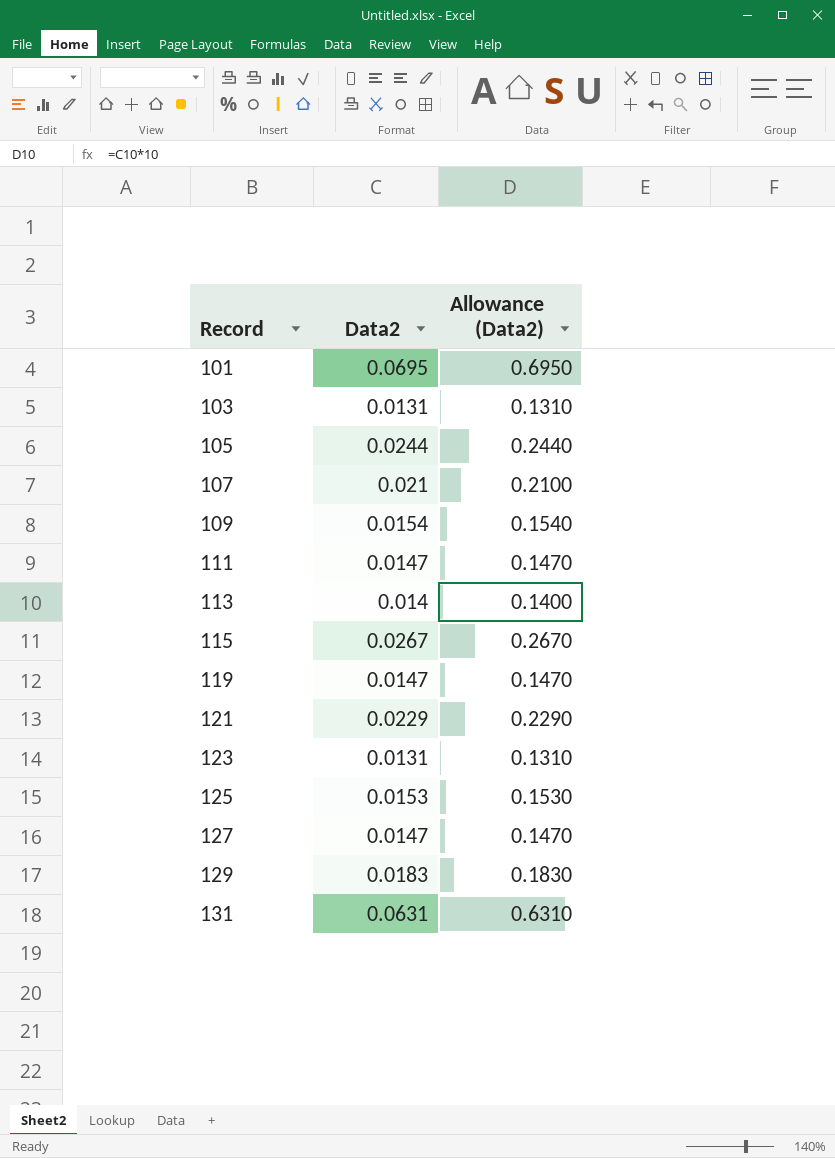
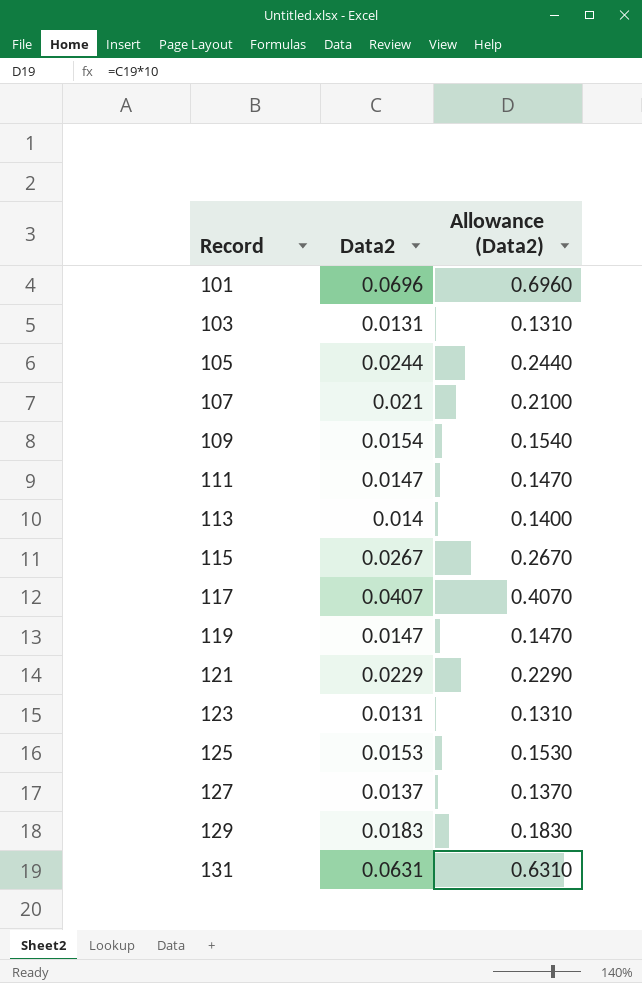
101 | Data2: 0.0695 -> 0.0696
101 | Allowance (Data2): 0.6950 -> 0.6960
row 117: none -> 0.0407 | 0.4070
127 | Data2: 0.0147 -> 0.0137
127 | Allowance (Data2): 0.1470 -> 0.1370

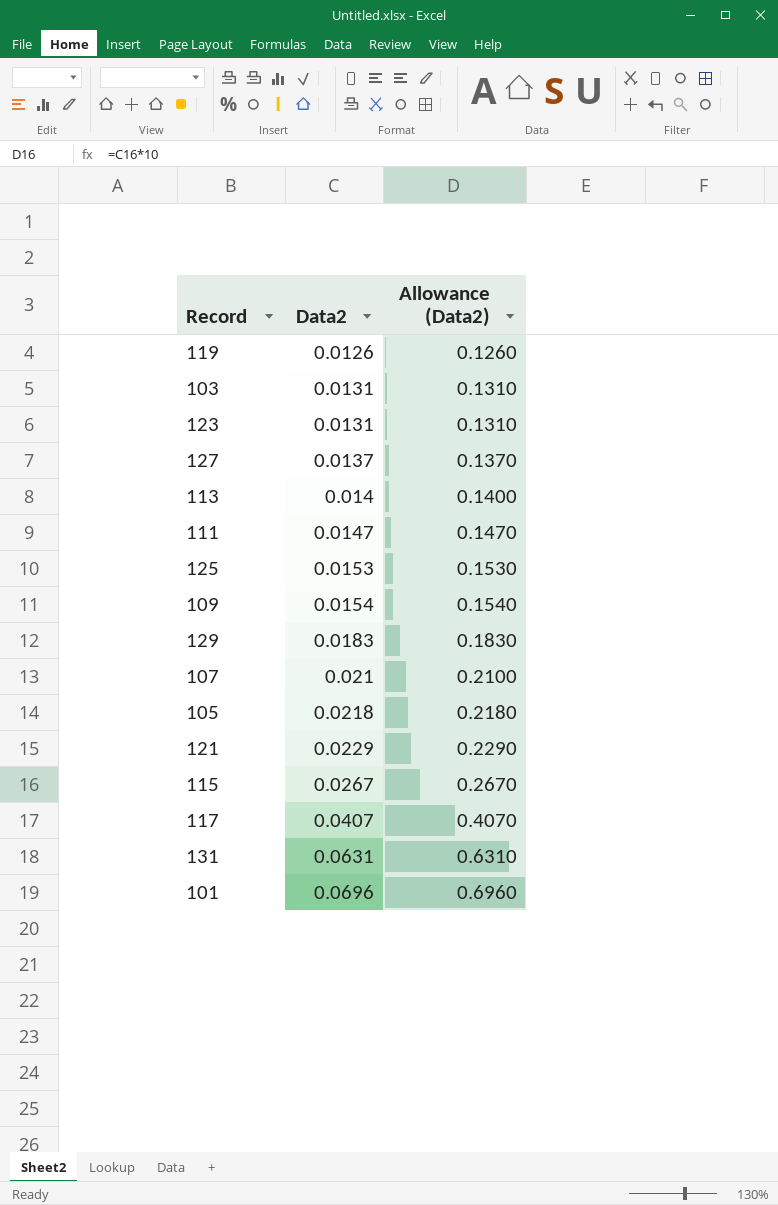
row order: Record ascending -> Data2 ascending
119 | Data2: 0.0147 -> 0.0126
119 | Allowance (Data2): 0.1470 -> 0.1260
105 | Data2: 0.0244 -> 0.0218
105 | Allowance (Data2): 0.2440 -> 0.2180

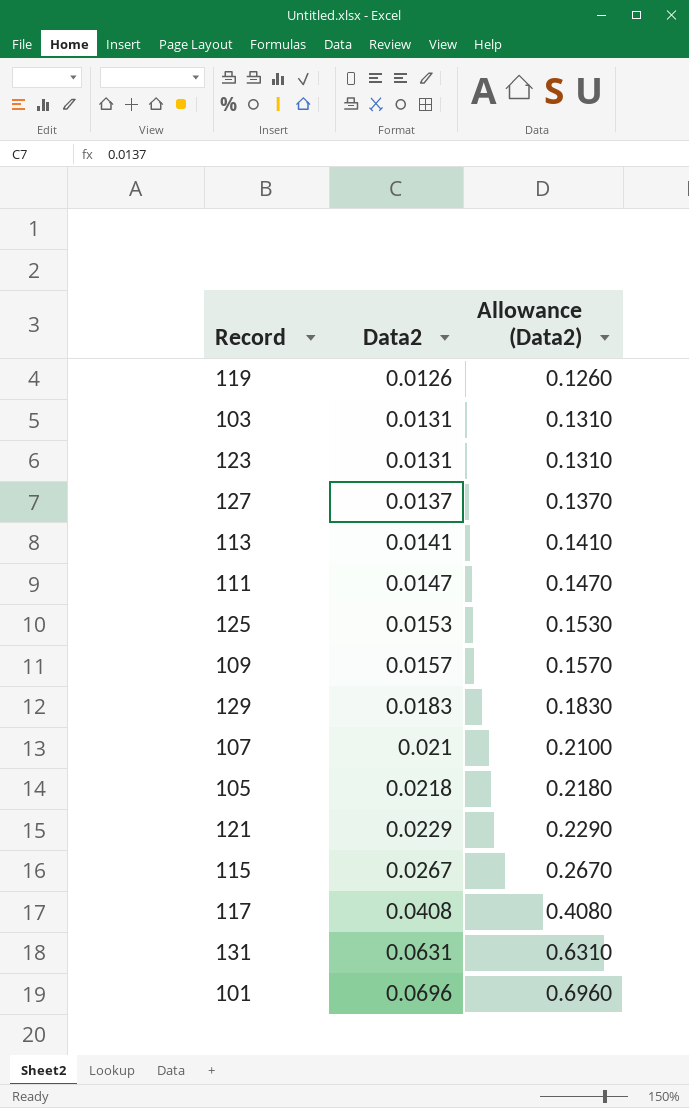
113 | Data2: 0.014 -> 0.0141
113 | Allowance (Data2): 0.1400 -> 0.1410
109 | Data2: 0.0154 -> 0.0157
109 | Allowance (Data2): 0.1540 -> 0.1570
117 | Data2: 0.0407 -> 0.0408
117 | Allowance (Data2): 0.4070 -> 0.4080

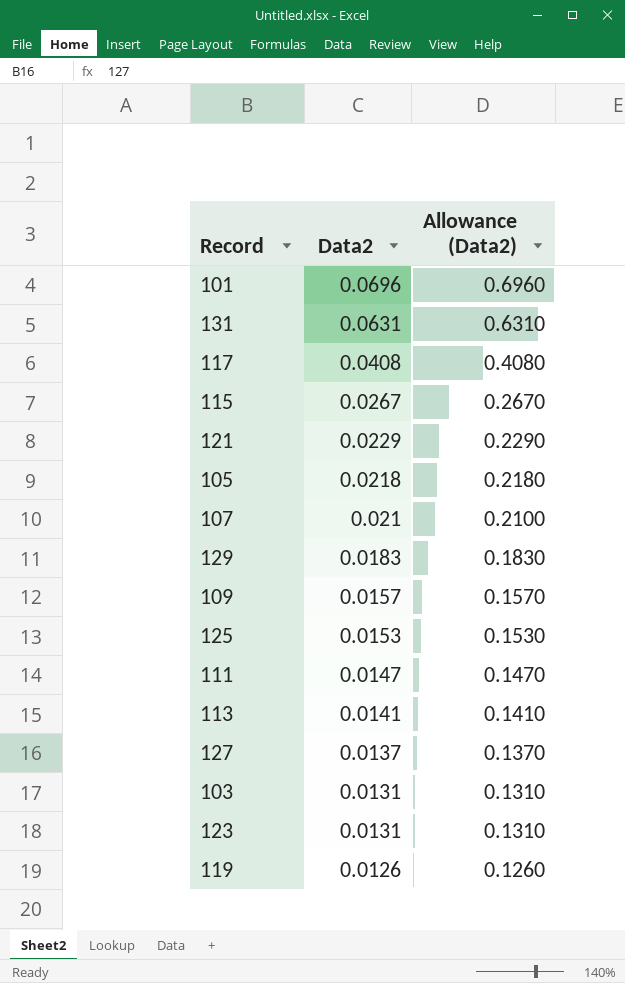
row order: Data2 ascending -> Data2 descending

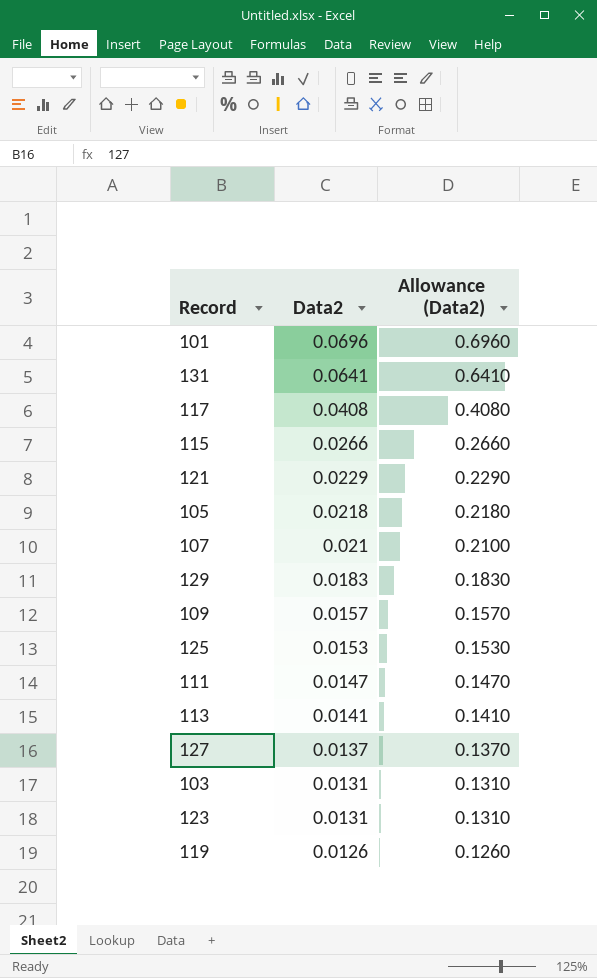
131 | Data2: 0.0631 -> 0.0641
131 | Allowance (Data2): 0.6310 -> 0.6410
115 | Data2: 0.0267 -> 0.0266
115 | Allowance (Data2): 0.2670 -> 0.2660

